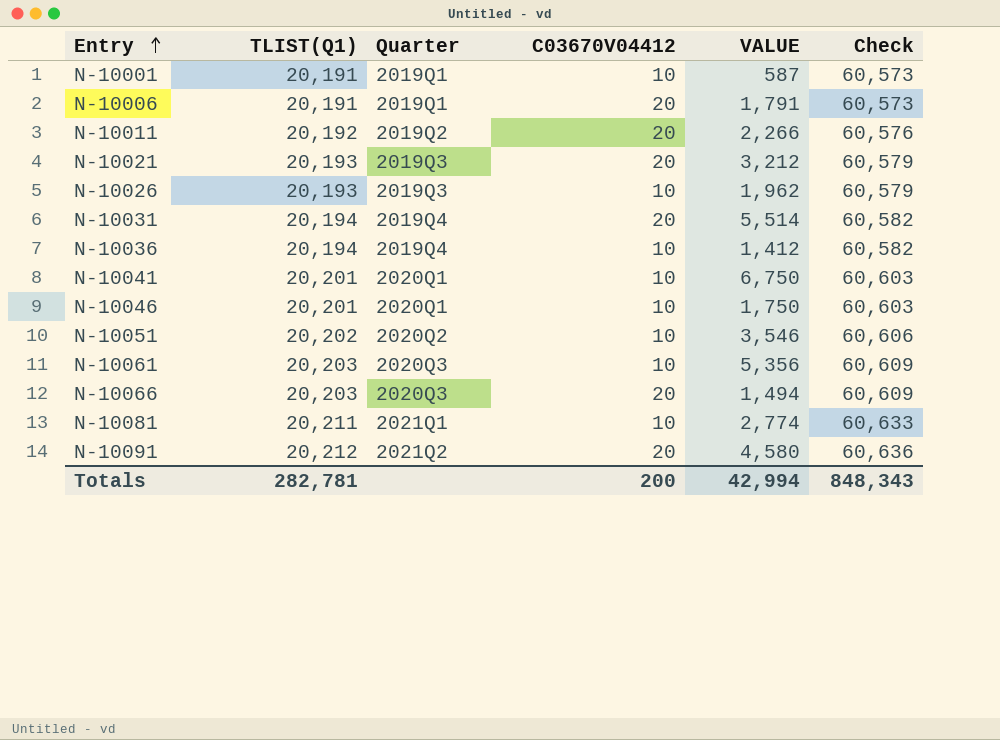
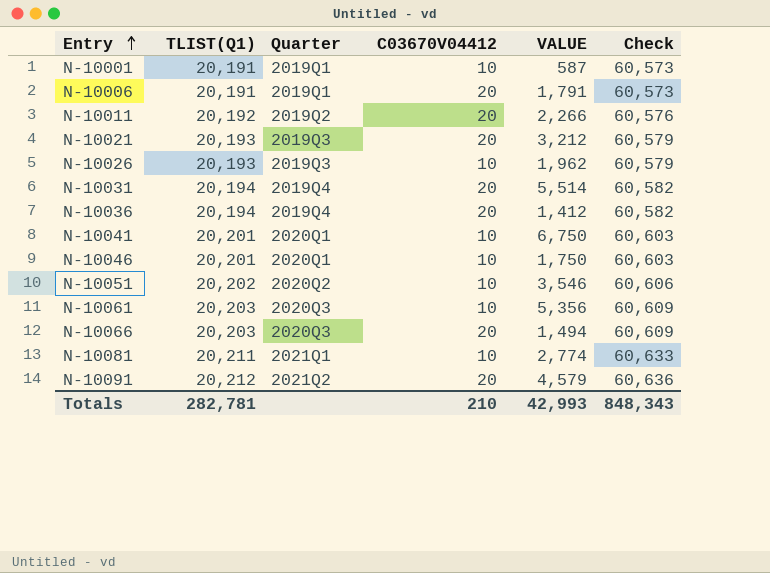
N-10036 | C03670V04412: 10 -> 20
N-10091 | VALUE: 4,580 -> 4,579
Totals | C03670V04412: 200 -> 210
Totals | VALUE: 42,994 -> 42,993

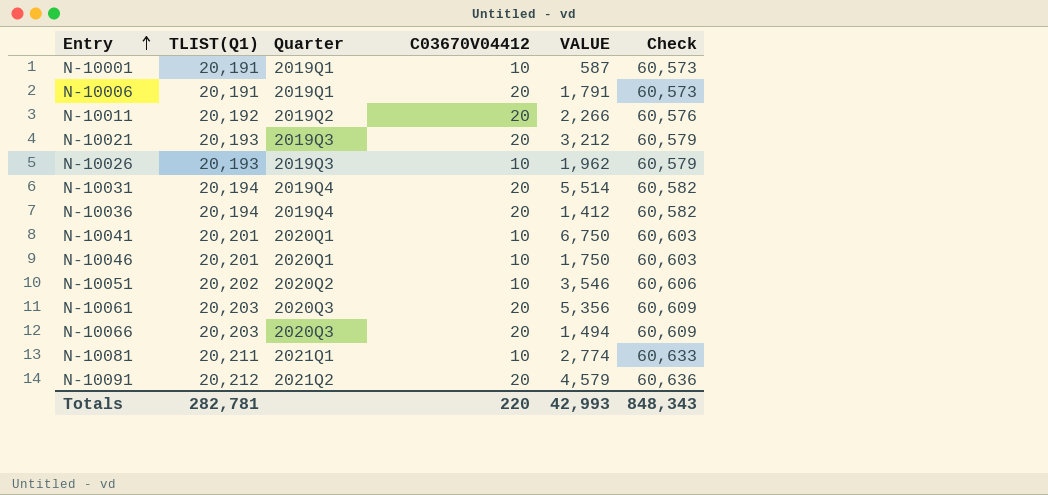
N-10061 | C03670V04412: 10 -> 20
Totals | C03670V04412: 210 -> 220

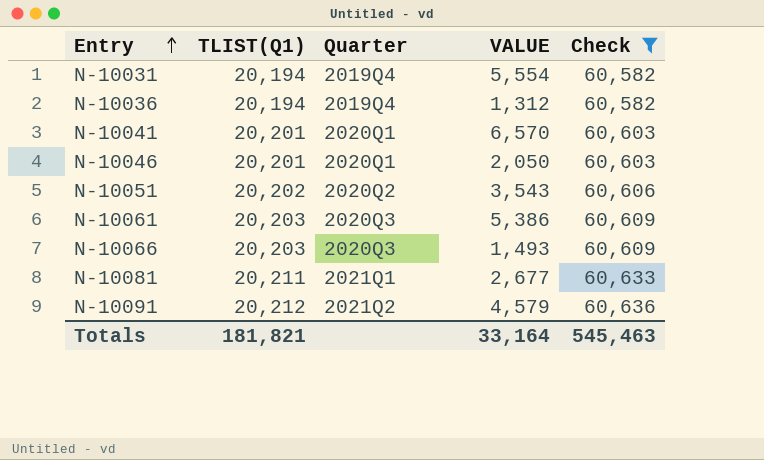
filter: none -> Check >= 60,582
column C03670V04412 | position: 4 -> none
N-10031 | VALUE: 5,514 -> 5,554
N-10036 | VALUE: 1,412 -> 1,312
N-10041 | VALUE: 6,750 -> 6,570
N-10046 | VALUE: 1,750 -> 2,050
N-10051 | VALUE: 3,546 -> 3,543
N-10061 | VALUE: 5,356 -> 5,386
N-10066 | VALUE: 1,494 -> 1,493
N-10081 | VALUE: 2,774 -> 2,677
Totals | TLIST(Q1): 282,781 -> 181,821
Totals | VALUE: 42,993 -> 33,164
Totals | Check: 848,343 -> 545,463

